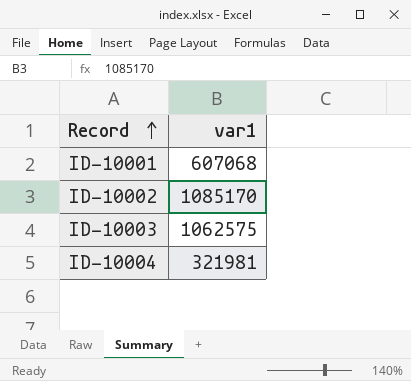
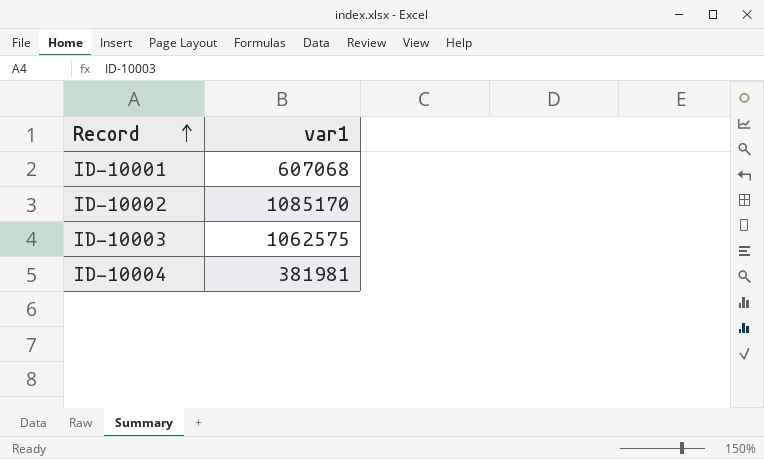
ID-10004 | var1: 321981 -> 381981

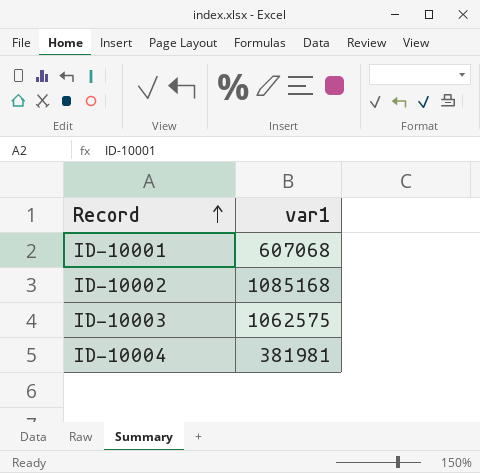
ID-10002 | var1: 1085170 -> 1085168

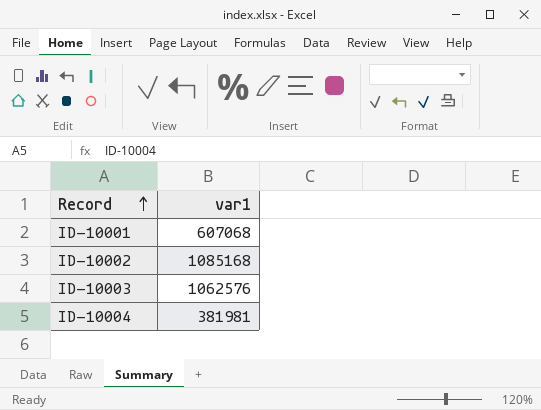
ID-10003 | var1: 1062575 -> 1062576

